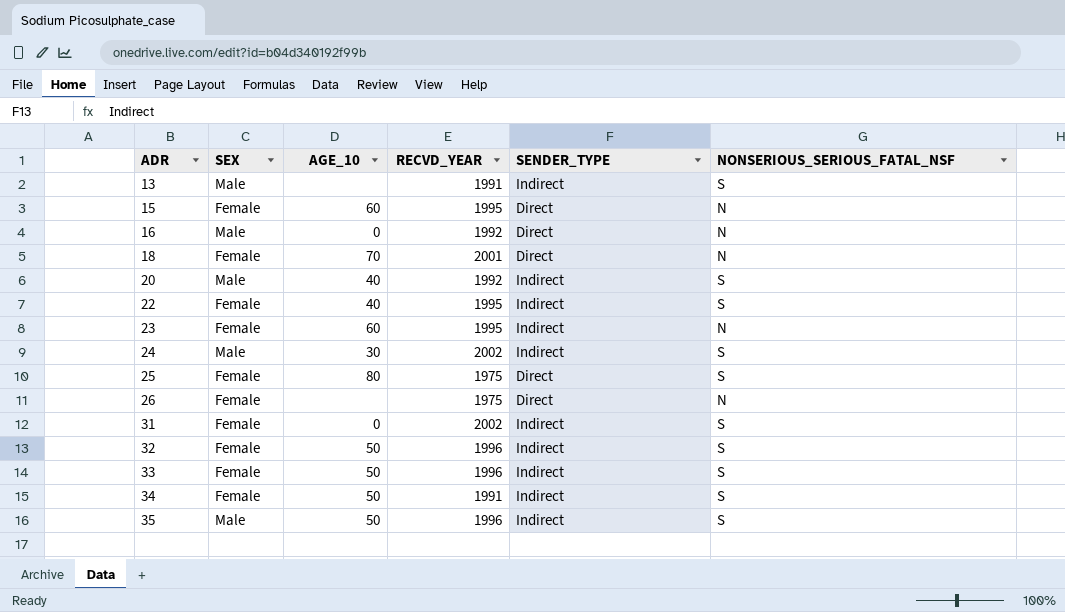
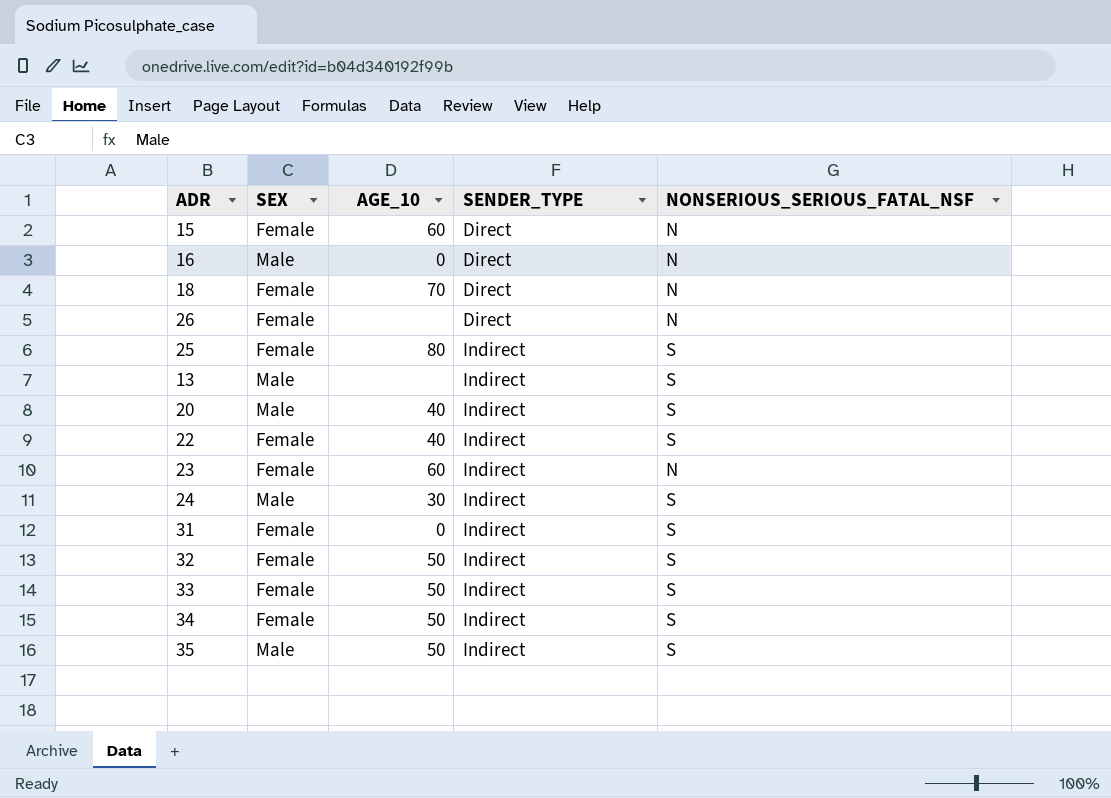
row order: ADR ascending -> SENDER_TYPE ascending
column RECVD_YEAR | position: 4 -> none
25 | SENDER_TYPE: Direct -> Indirect

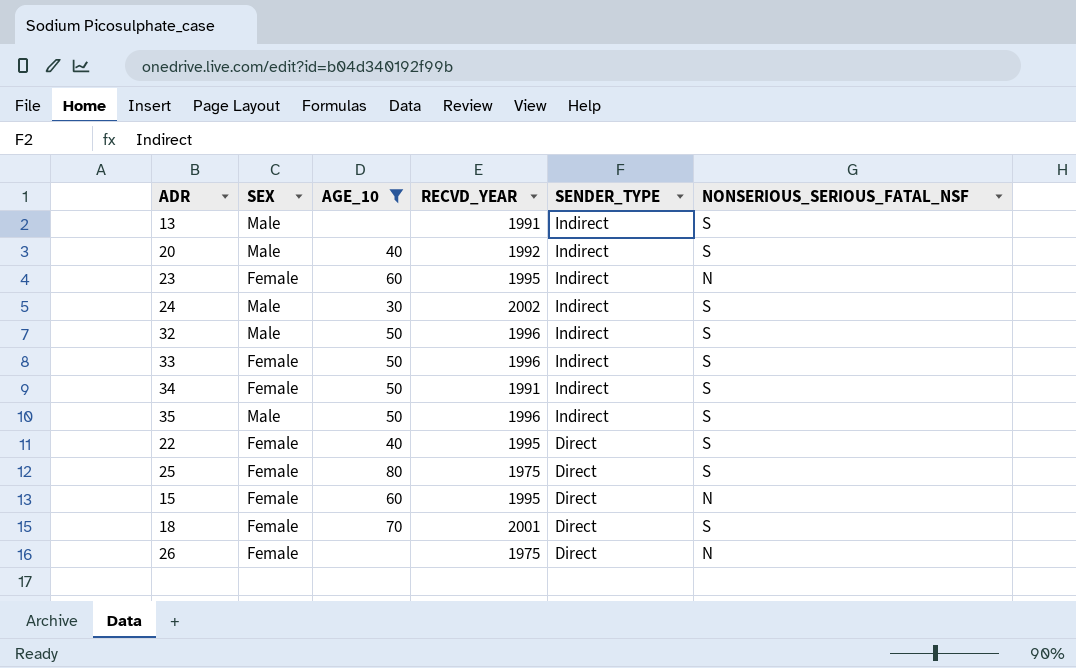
filter: none -> AGE_10 != 0
row order: SENDER_TYPE ascending -> SENDER_TYPE descending
column RECVD_YEAR | position: none -> 4
32 | SEX: Female -> Male
22 | SENDER_TYPE: Indirect -> Direct
25 | SENDER_TYPE: Indirect -> Direct
18 | NONSERIOUS_SERIOUS_FATAL_NSF: N -> S

